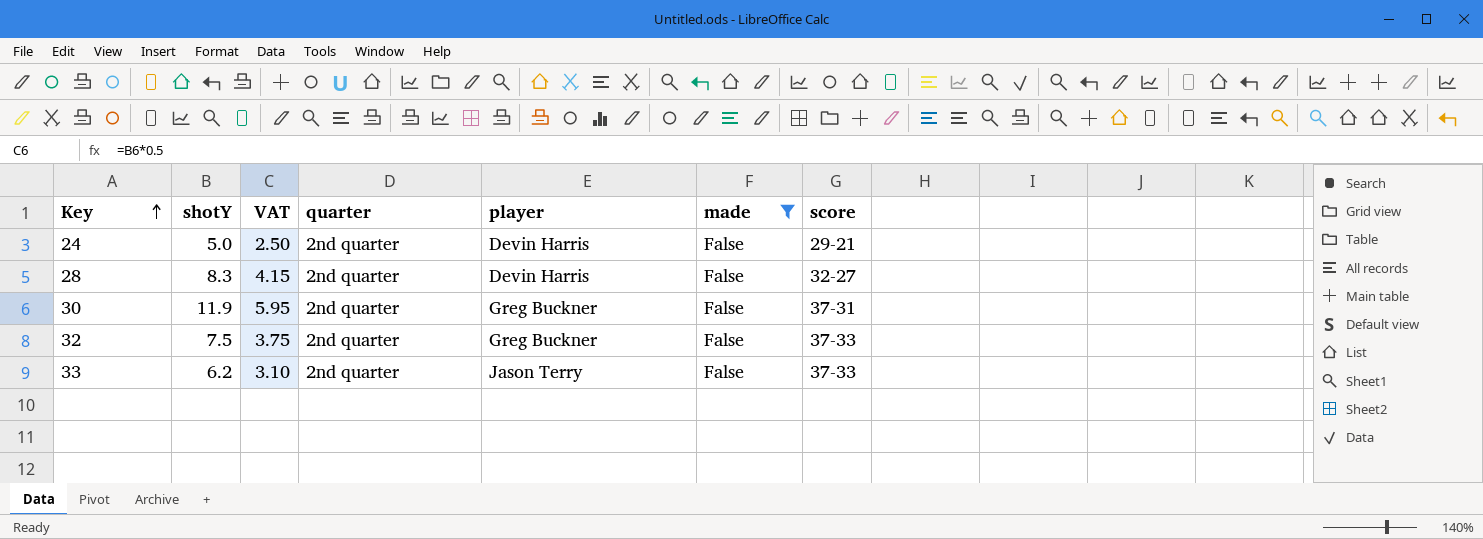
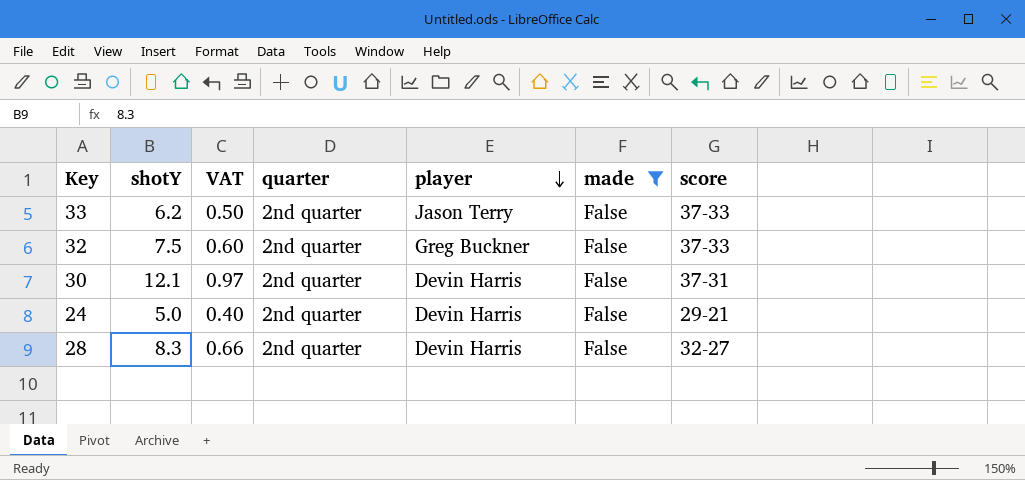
row order: Key ascending -> player descending
column VAT | formula: [shotY] * 0.5 -> [shotY] * 0.08
30 | shotY: 11.9 -> 12.1
30 | player: Greg Buckner -> Devin Harris

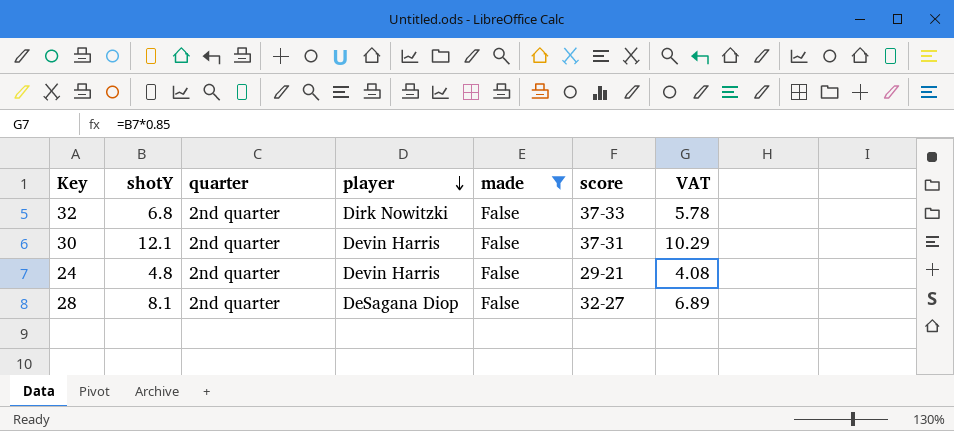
column VAT | formula: [shotY] * 0.08 -> [shotY] * 0.85
column VAT | position: 3 -> 7
row 33: 6.2 | 0.50 | 2nd quarter | Jason Terry | False | 37-33 -> none
32 | shotY: 7.5 -> 6.8
32 | player: Greg Buckner -> Dirk Nowitzki
24 | shotY: 5.0 -> 4.8
28 | shotY: 8.3 -> 8.1
28 | player: Devin Harris -> DeSagana Diop

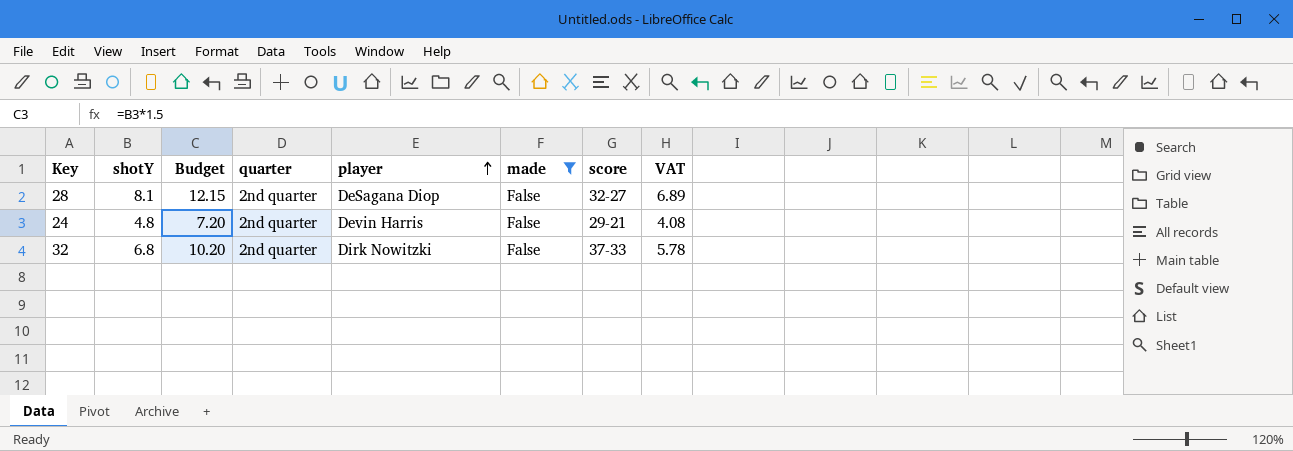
row order: player descending -> player ascending
column Budget | formula: none -> [shotY] * 1.5
row 30: 12.1 | 2nd quarter | Devin Harris | False | 37-31 | 10.29 -> none

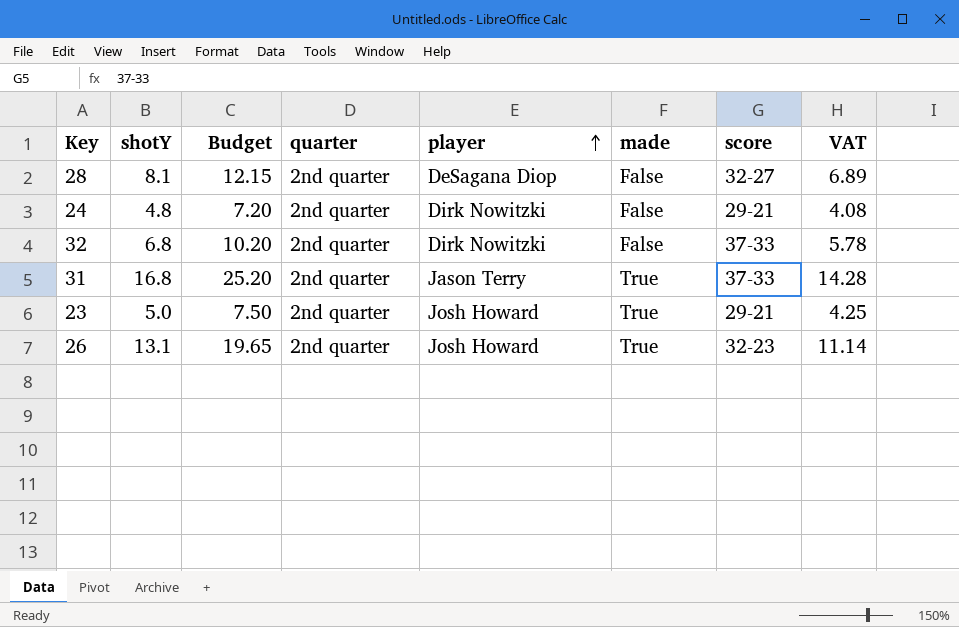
filter: made = False -> none
24 | player: Devin Harris -> Dirk Nowitzki

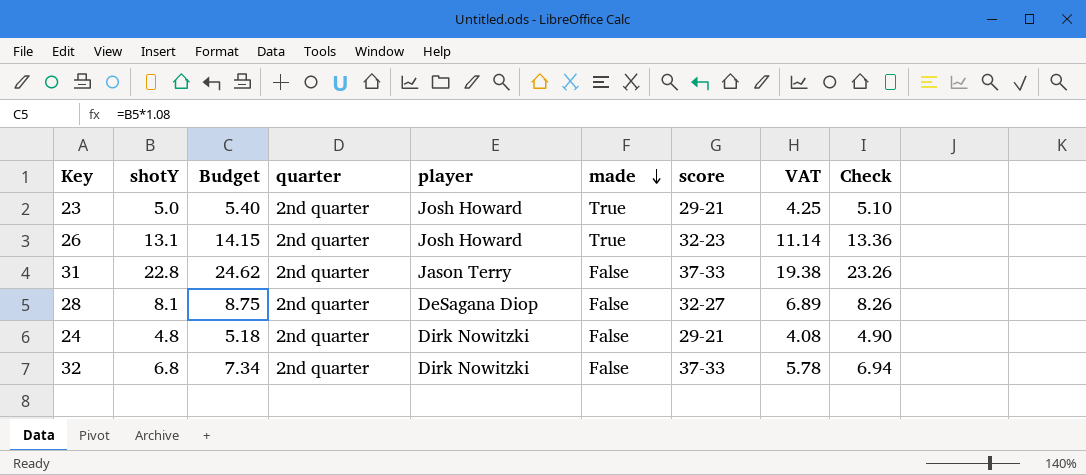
row order: player ascending -> made descending
column Budget | formula: [shotY] * 1.5 -> [shotY] * 1.08
column Check | formula: none -> [shotY] * 1.02
31 | shotY: 16.8 -> 22.8
31 | made: True -> False
31 | VAT: 14.28 -> 19.38

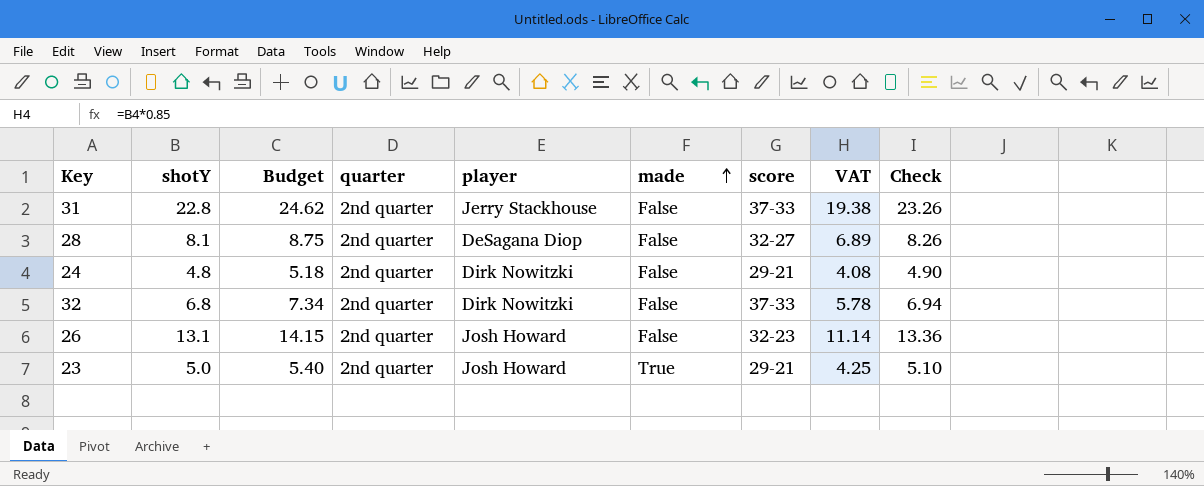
row order: made descending -> made ascending
31 | player: Jason Terry -> Jerry Stackhouse
26 | made: True -> False

